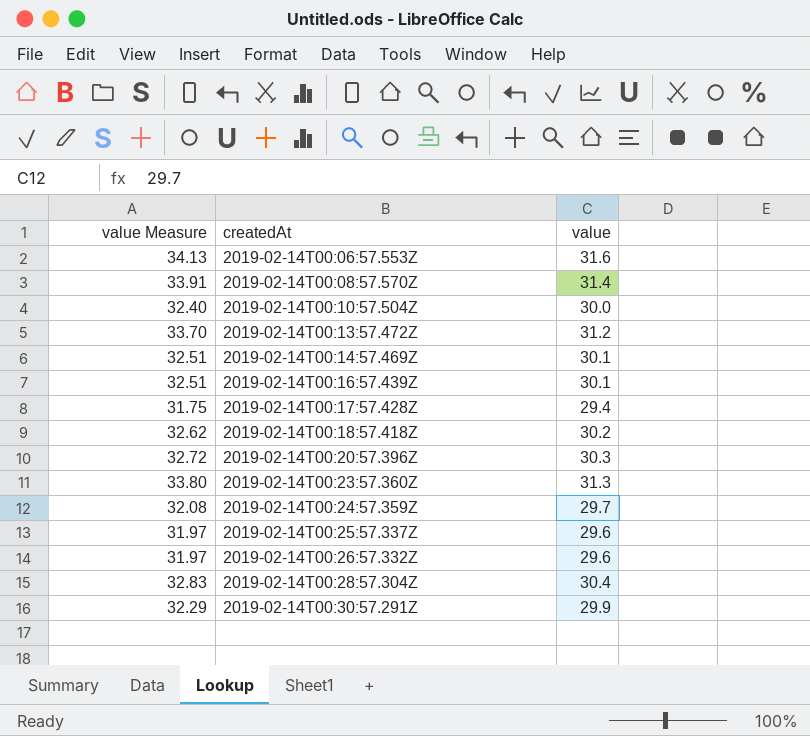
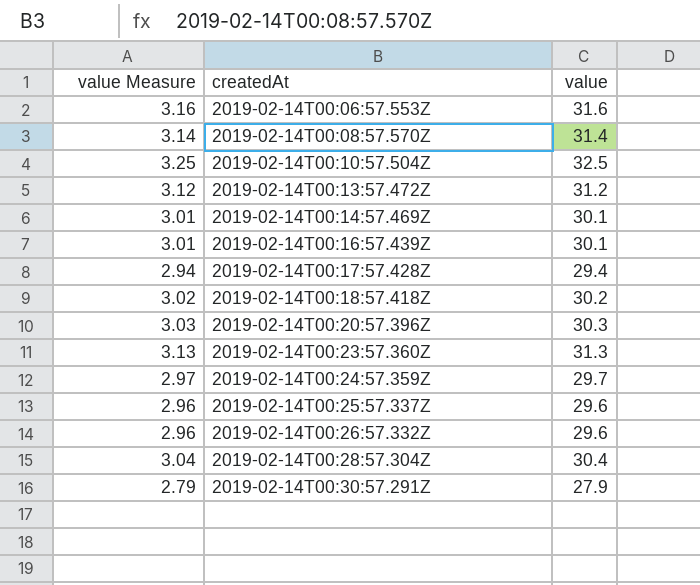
column value Measure | formula: [value] * 1.08 -> [value] * 0.1
2019-02-14T00:10:57.504Z | value: 30.0 -> 32.5
2019-02-14T00:30:57.291Z | value: 29.9 -> 27.9

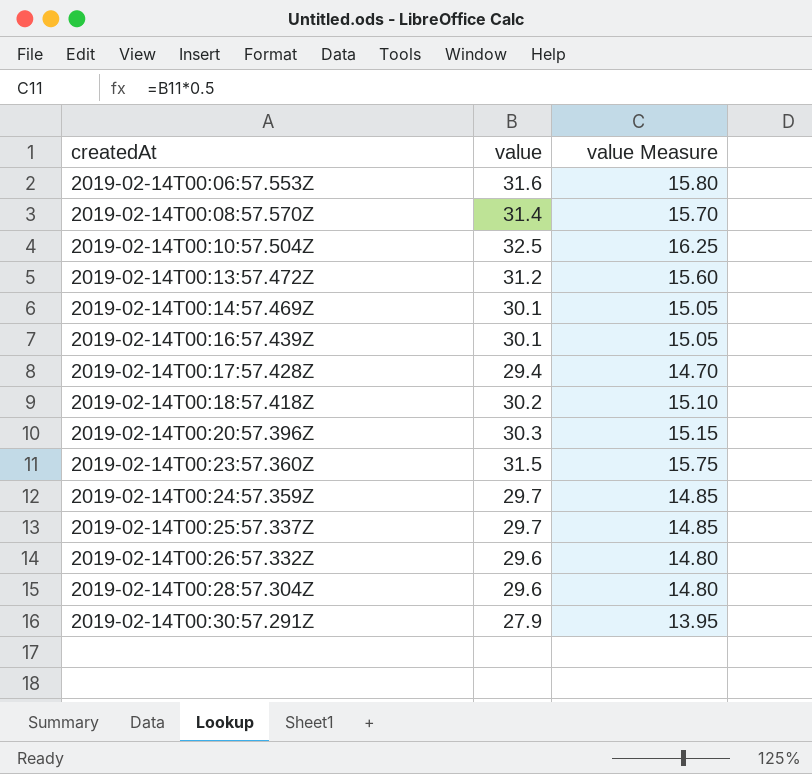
column value Measure | formula: [value] * 0.1 -> [value] * 0.5
column value Measure | position: 1 -> 3
2019-02-14T00:23:57.360Z | value: 31.3 -> 31.5
2019-02-14T00:25:57.337Z | value: 29.6 -> 29.7
2019-02-14T00:28:57.304Z | value: 30.4 -> 29.6

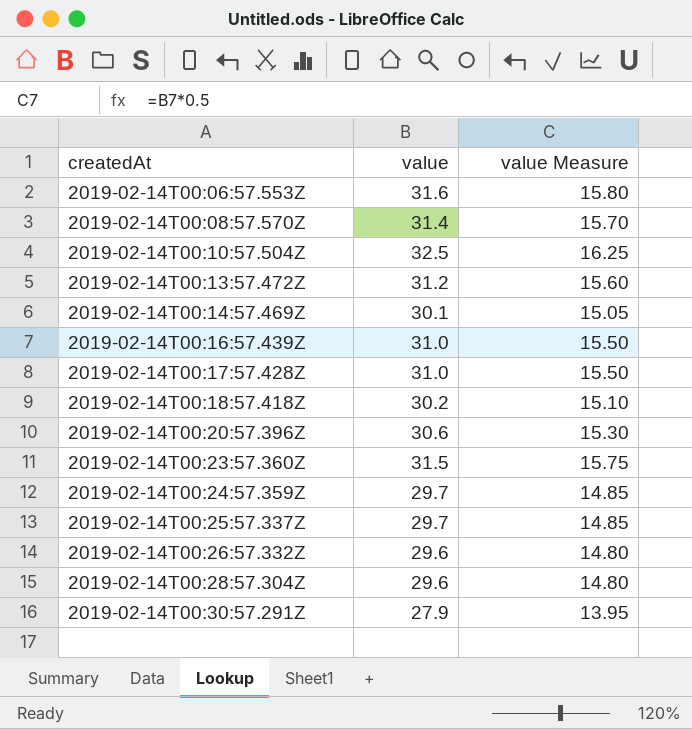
2019-02-14T00:16:57.439Z | value: 30.1 -> 31.0
2019-02-14T00:16:57.439Z | value Measure: 15.05 -> 15.50
2019-02-14T00:17:57.428Z | value: 29.4 -> 31.0
2019-02-14T00:17:57.428Z | value Measure: 14.70 -> 15.50
2019-02-14T00:20:57.396Z | value: 30.3 -> 30.6
2019-02-14T00:20:57.396Z | value Measure: 15.15 -> 15.30

